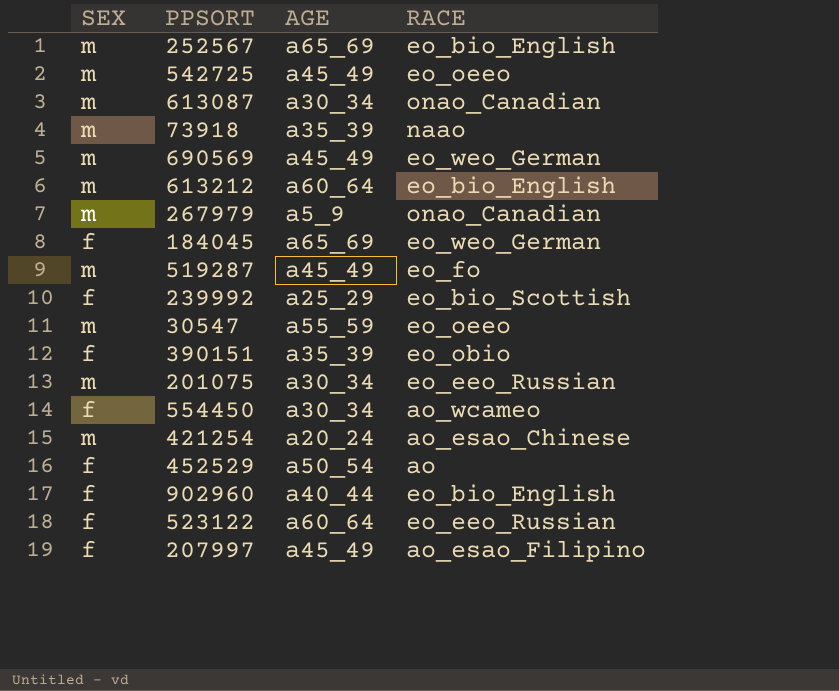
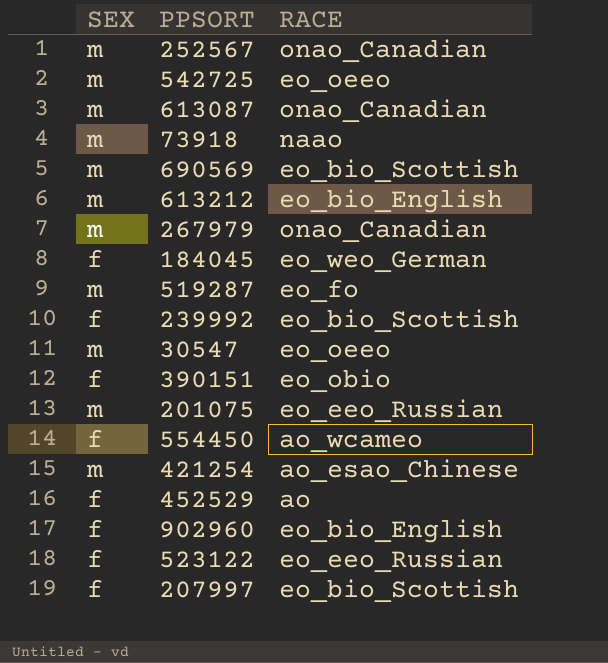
column AGE | position: 3 -> none
252567 | RACE: eo_bio_English -> onao_Canadian
690569 | RACE: eo_weo_German -> eo_bio_Scottish
207997 | RACE: ao_esao_Filipino -> eo_bio_Scottish

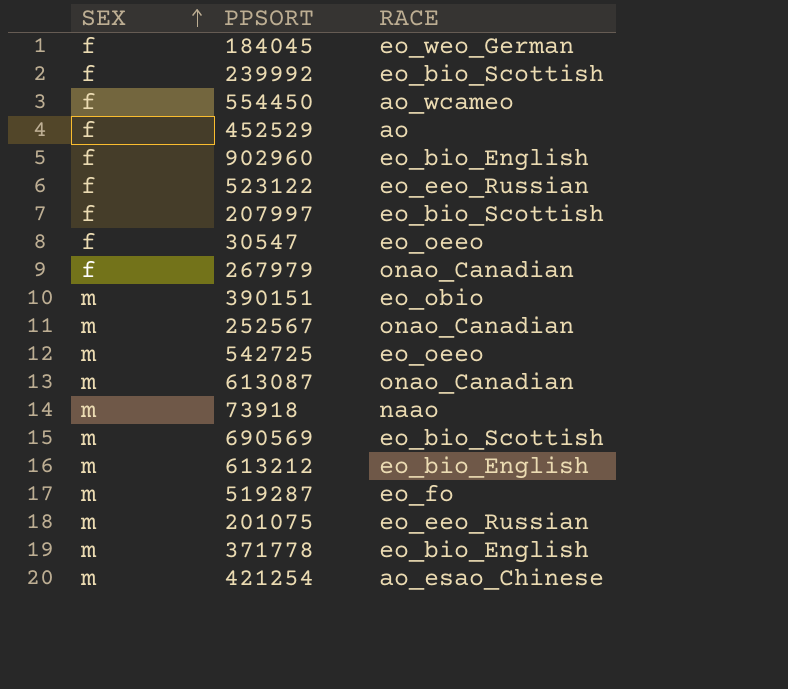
row order: none -> SEX ascending
30547 | SEX: m -> f
267979 | SEX: m -> f
390151 | SEX: f -> m
row 371778: none -> m | eo_bio_English

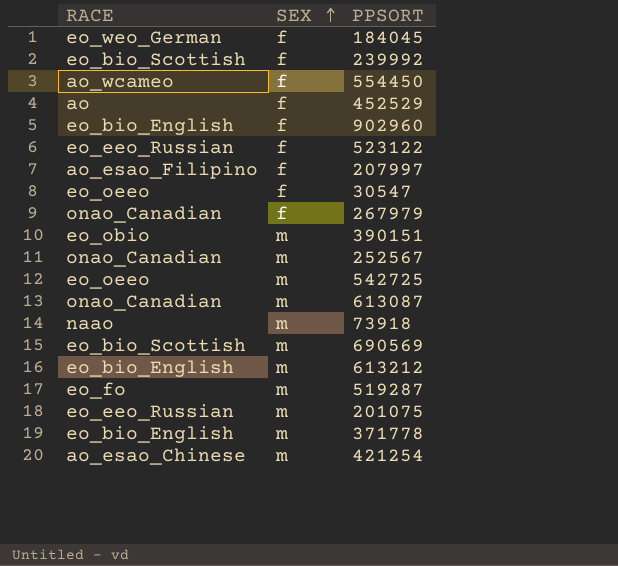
column RACE | position: 3 -> 1
207997 | RACE: eo_bio_Scottish -> ao_esao_Filipino

